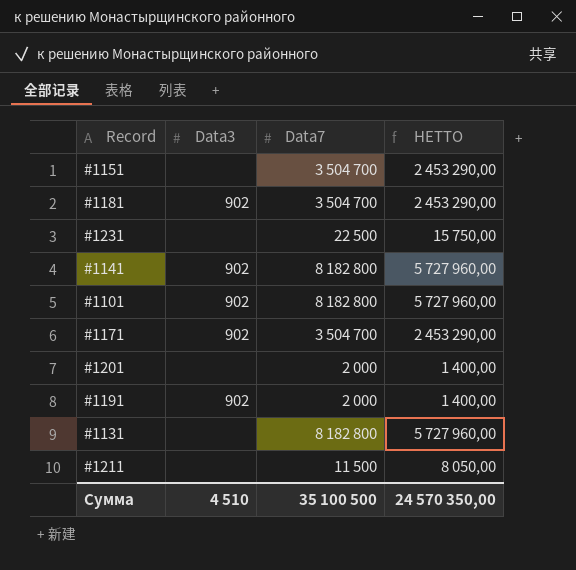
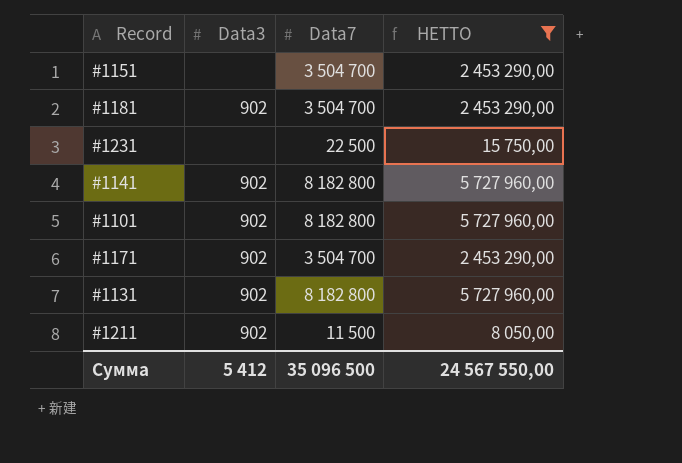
filter: none -> НЕТТО != 1 400,00
#1131 | Data3: none -> 902
#1211 | Data3: none -> 902
Сумма | Data3: 4 510 -> 5 412
Сумма | Data7: 35 100 500 -> 35 096 500
Сумма | НЕТТО: 24 570 350,00 -> 24 567 550,00

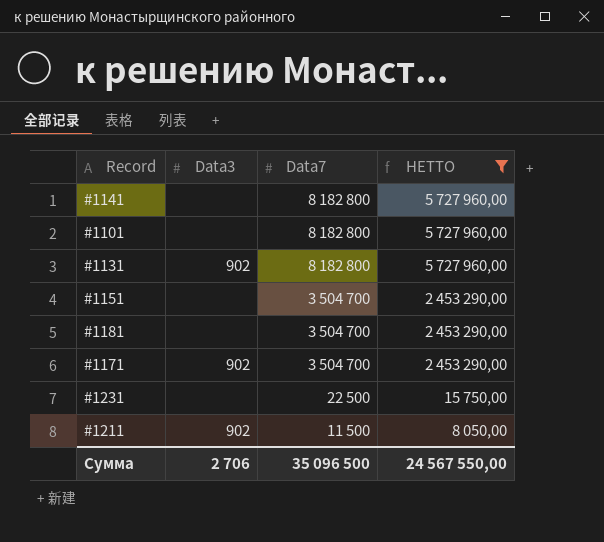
row order: none -> Data7 descending
#1141 | Data3: 902 -> none
#1101 | Data3: 902 -> none
#1181 | Data3: 902 -> none
Сумма | Data3: 5 412 -> 2 706

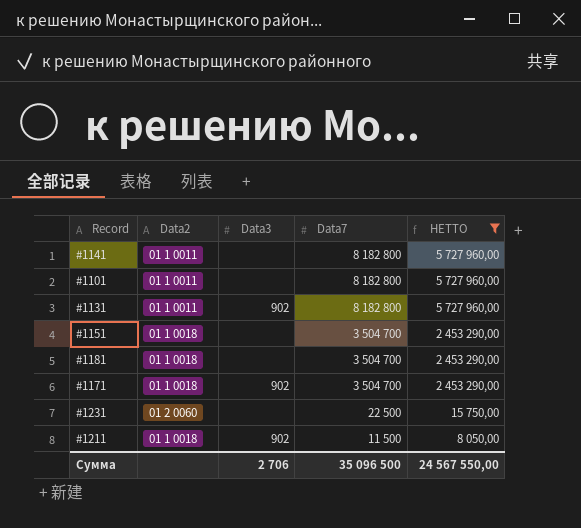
column Data2 | position: none -> 2

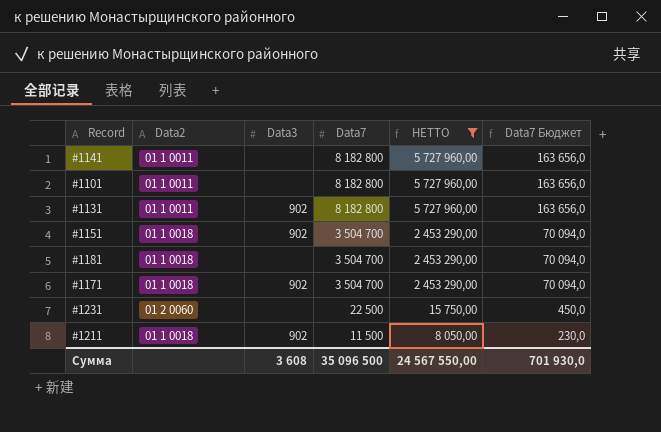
column Data7 Бюджет | formula: none -> [Data7] * 0,02
#1151 | Data3: none -> 902
Сумма | Data3: 2 706 -> 3 608

